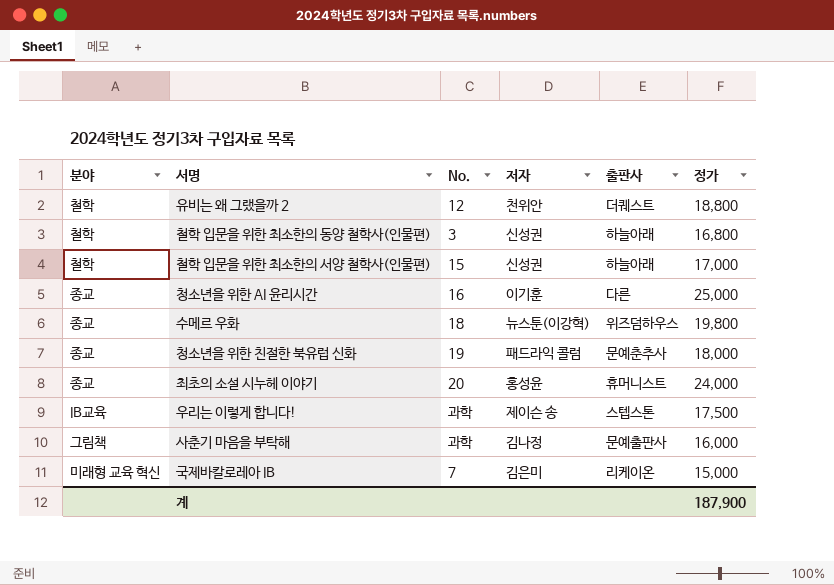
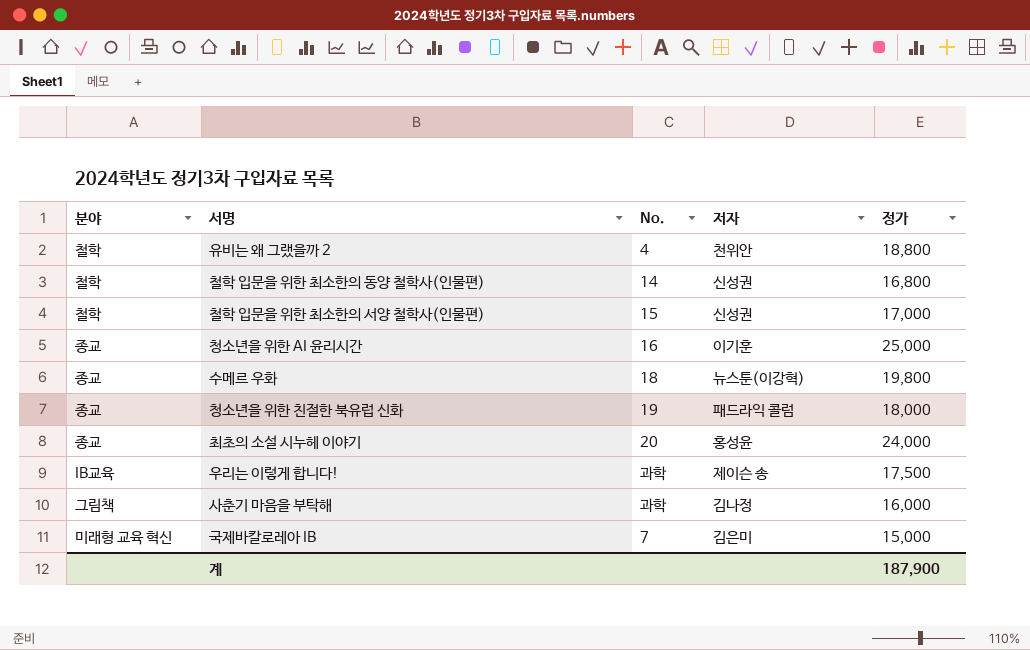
column 출판사 | position: 5 -> none
유비는 왜 그랬을까 2 | No.: 12 -> 4
철학 입문을 위한 최소한의 동양 철학사(인물편) | No.: 3 -> 14

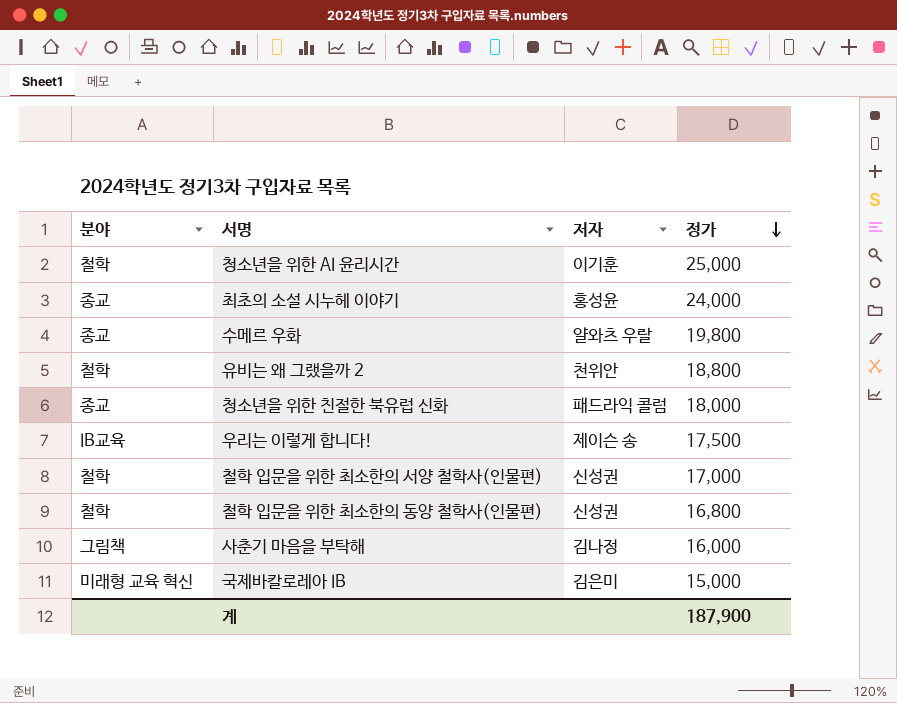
row order: none -> 정가 descending
column No. | position: 3 -> none
청소년을 위한 AI 윤리시간 | 분야: 종교 -> 철학
수메르 우화 | 저자: 뉴스툰(이강혁) -> 얄와츠 우랄

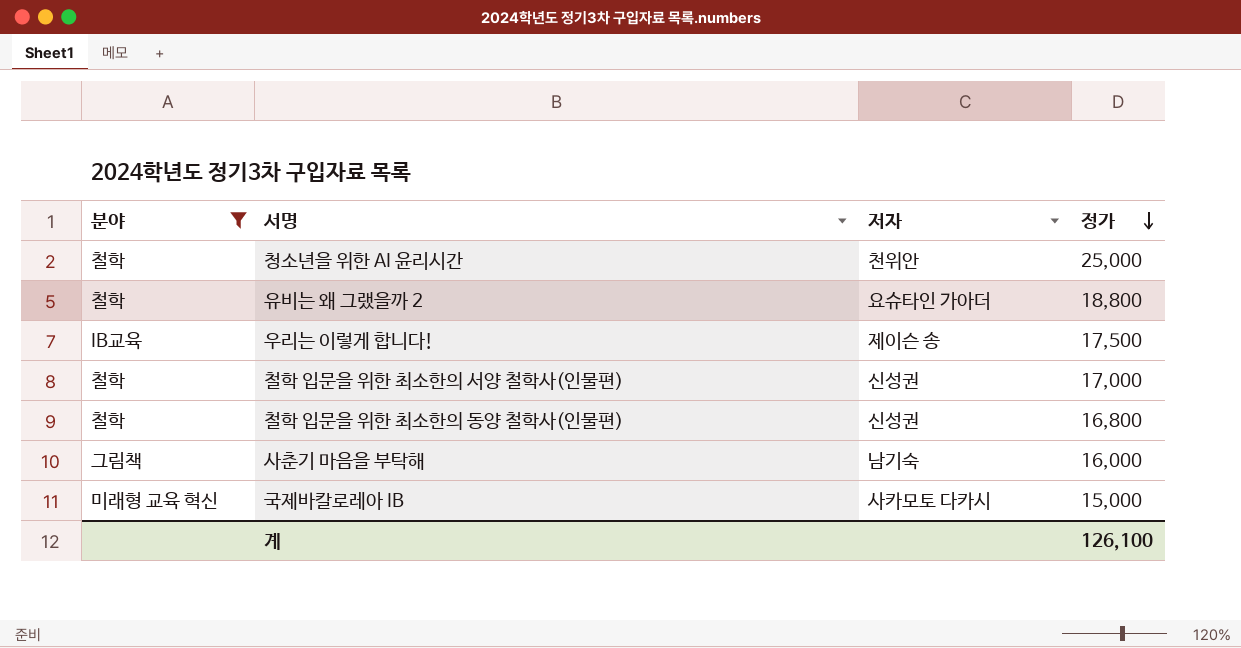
filter: none -> 분야 != 종교
청소년을 위한 AI 윤리시간 | 저자: 이기훈 -> 천위안
유비는 왜 그랬을까 2 | 저자: 천위안 -> 요슈타인 가아더
사춘기 마음을 부탁해 | 저자: 김나정 -> 남기숙
국제바칼로레아 IB | 저자: 김은미 -> 사카모토 다카시
계 | 정가: 187,900 -> 126,100

